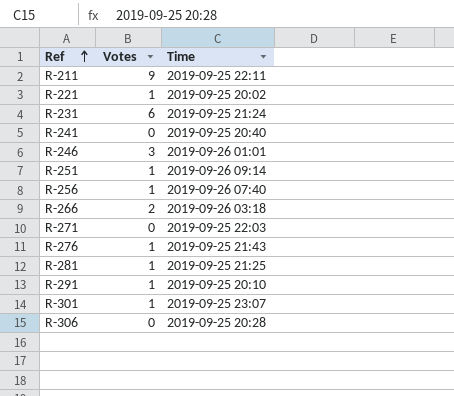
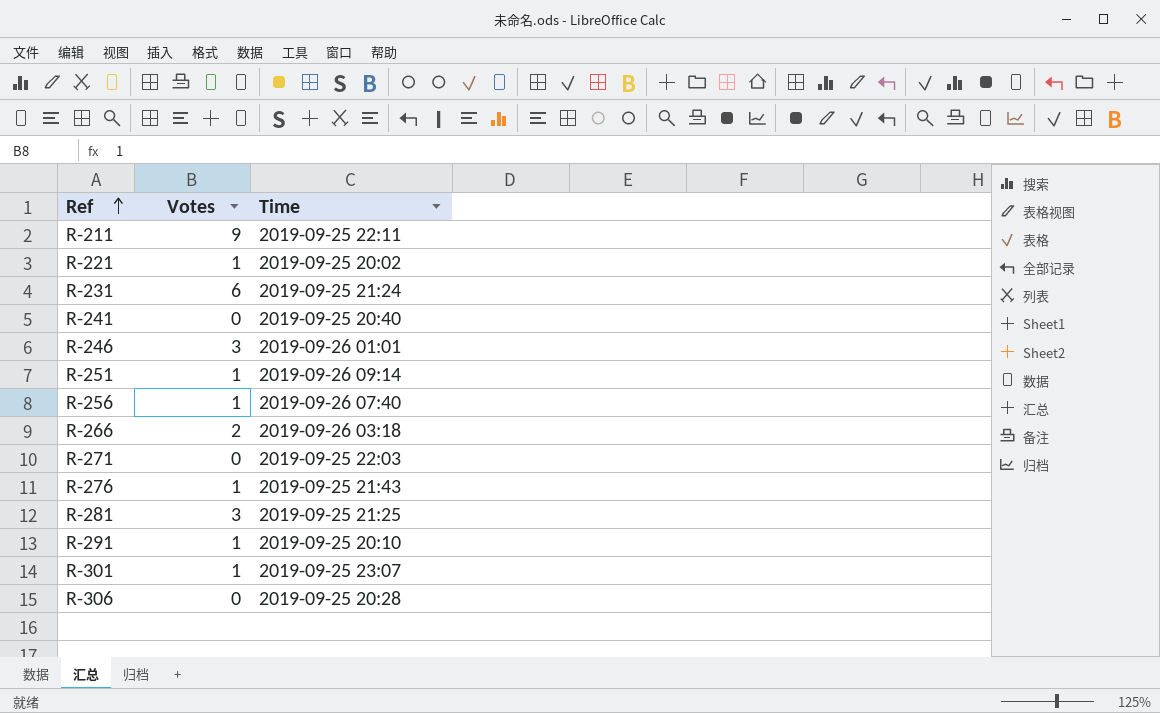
R-281 | Votes: 1 -> 3

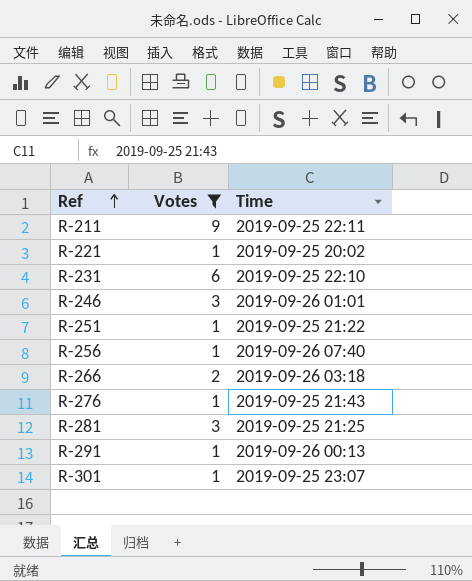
filter: none -> Votes != 0
R-231 | Time: 2019-09-25 21:24 -> 2019-09-25 22:10
R-251 | Time: 2019-09-26 09:14 -> 2019-09-25 21:22
R-291 | Time: 2019-09-25 20:10 -> 2019-09-26 00:13

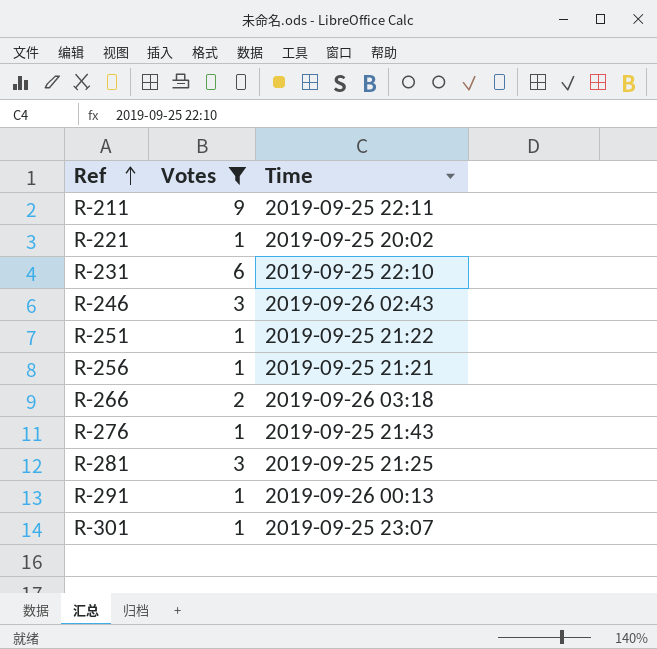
R-246 | Time: 2019-09-26 01:01 -> 2019-09-26 02:43
R-256 | Time: 2019-09-26 07:40 -> 2019-09-25 21:21

